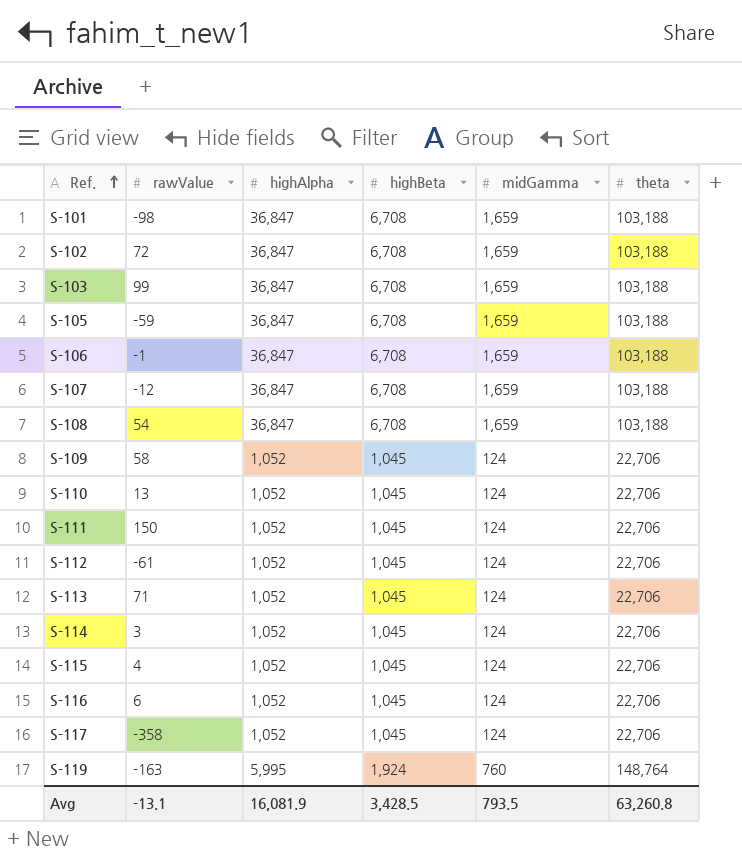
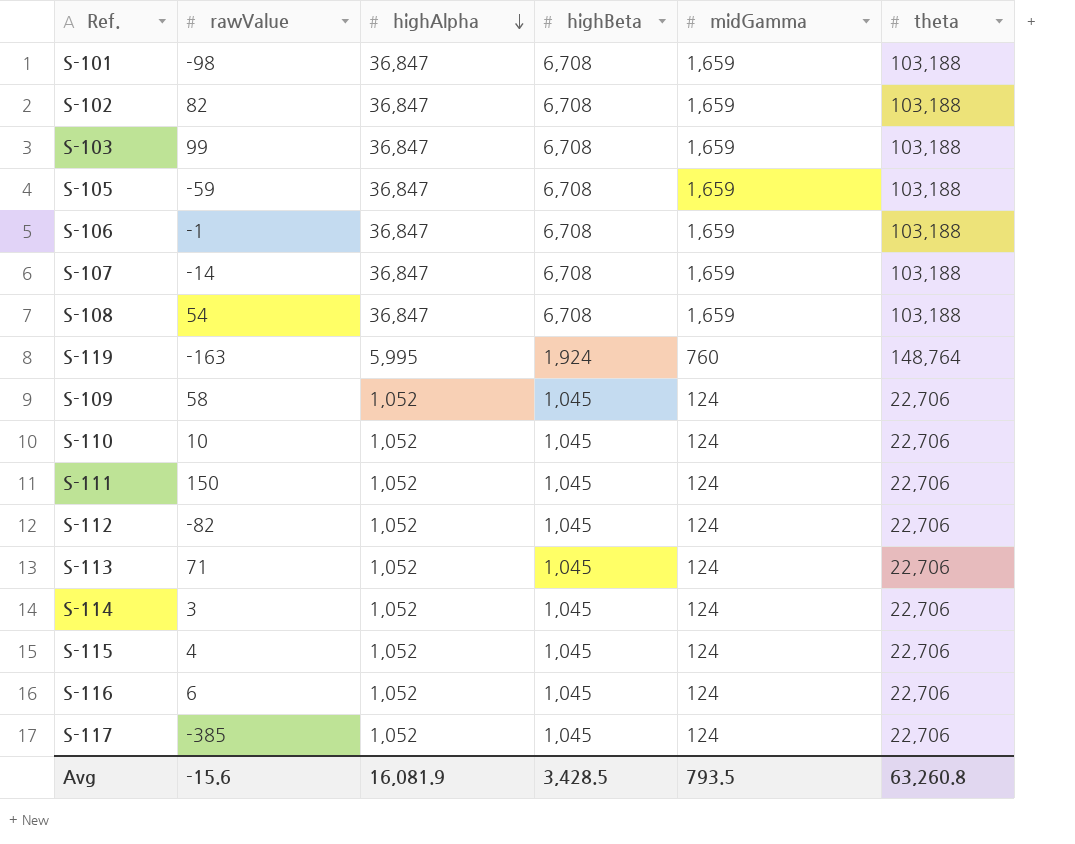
row order: Ref. ascending -> highAlpha descending
S-102 | rawValue: 72 -> 82
S-107 | rawValue: -12 -> -14
S-110 | rawValue: 13 -> 10
S-112 | rawValue: -61 -> -82
S-117 | rawValue: -358 -> -385
Avg | rawValue: -13.1 -> -15.6

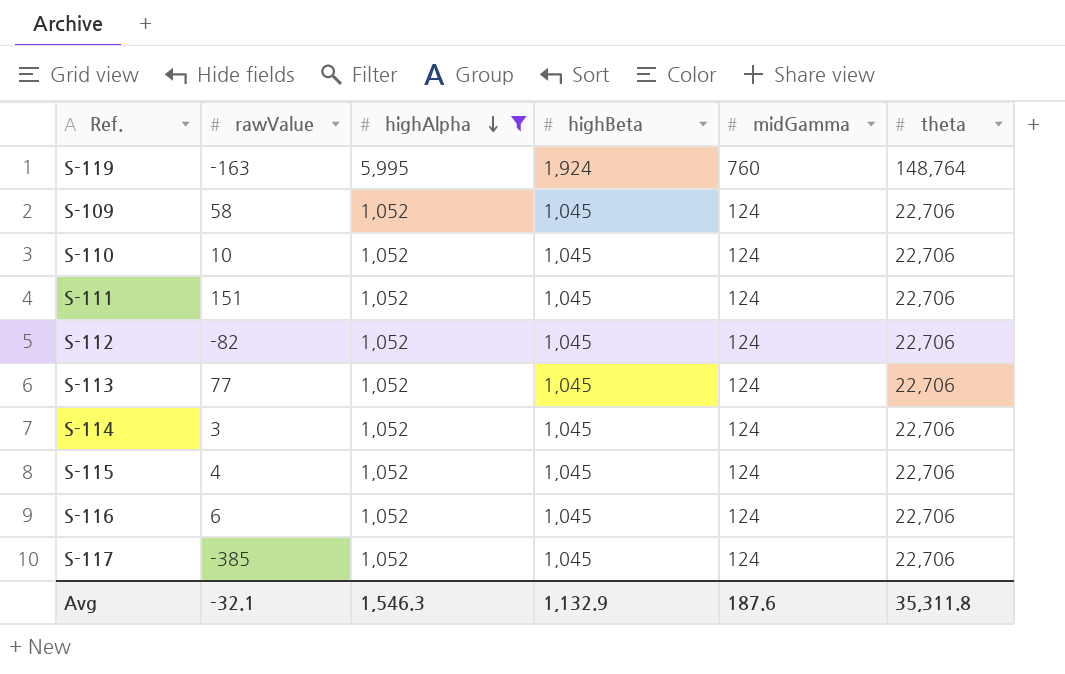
filter: none -> highAlpha != 36,847
S-111 | rawValue: 150 -> 151
S-113 | rawValue: 71 -> 77
Avg | rawValue: -15.6 -> -32.1
Avg | highAlpha: 16,081.9 -> 1,546.3
Avg | highBeta: 3,428.5 -> 1,132.9
Avg | midGamma: 793.5 -> 187.6
Avg | theta: 63,260.8 -> 35,311.8

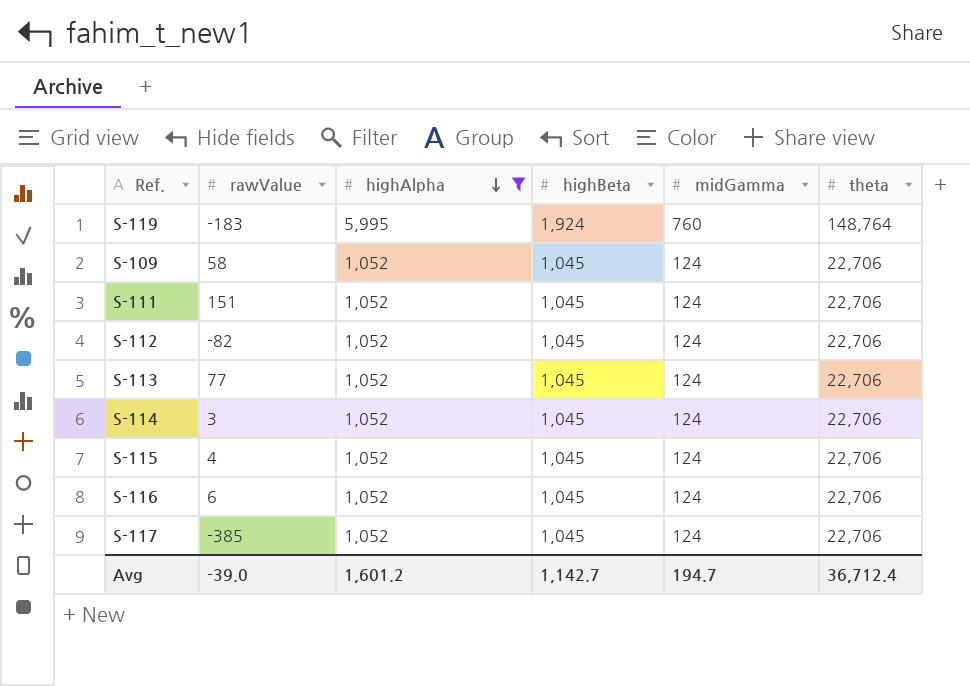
row S-110: 10 | 1,052 | 1,045 | 124 | 22,706 -> none
S-119 | rawValue: -163 -> -183
Avg | rawValue: -32.1 -> -39.0
Avg | highAlpha: 1,546.3 -> 1,601.2
Avg | highBeta: 1,132.9 -> 1,142.7
Avg | midGamma: 187.6 -> 194.7
Avg | theta: 35,311.8 -> 36,712.4

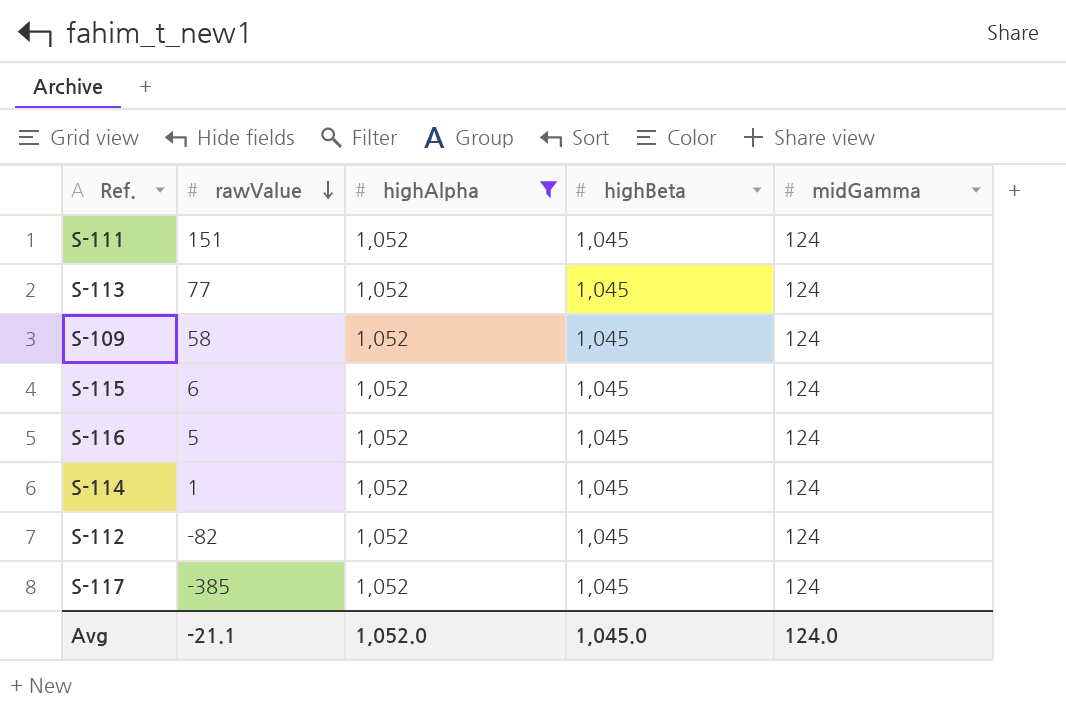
row order: highAlpha descending -> rawValue descending
column theta | position: 6 -> none
row S-119: -183 | 5,995 | 1,924 | 760 | 148,764 -> none
S-115 | rawValue: 4 -> 6
S-116 | rawValue: 6 -> 5
S-114 | rawValue: 3 -> 1
Avg | rawValue: -39.0 -> -21.1
Avg | highAlpha: 1,601.2 -> 1,052.0
Avg | highBeta: 1,142.7 -> 1,045.0
Avg | midGamma: 194.7 -> 124.0

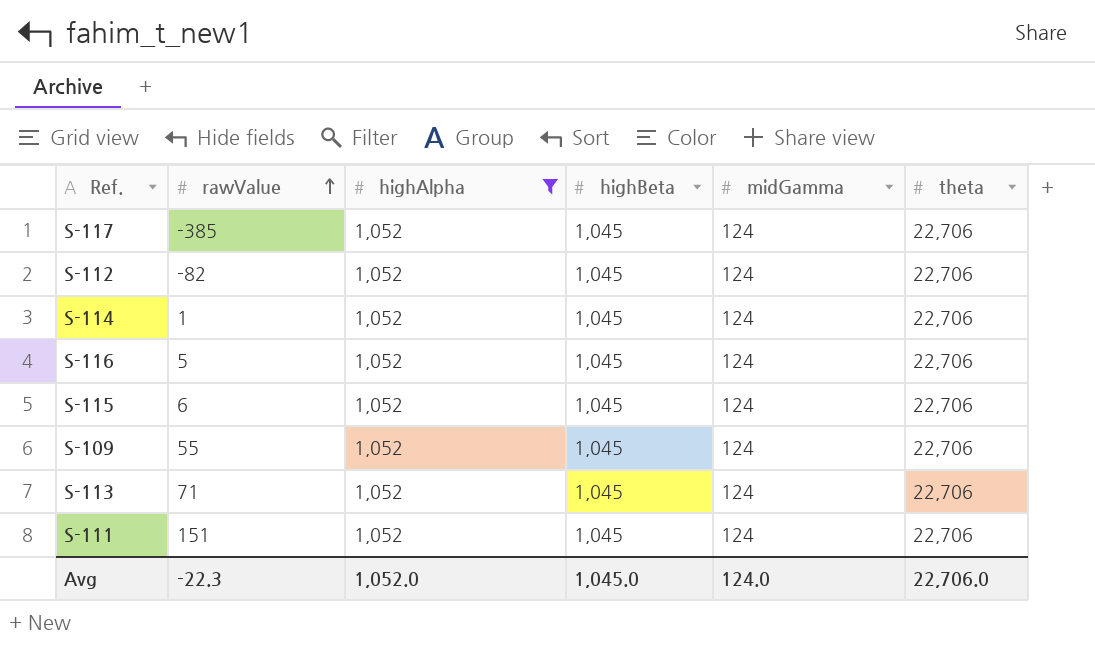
row order: rawValue descending -> rawValue ascending
column theta | position: none -> 6
S-109 | rawValue: 58 -> 55
S-113 | rawValue: 77 -> 71
Avg | rawValue: -21.1 -> -22.3

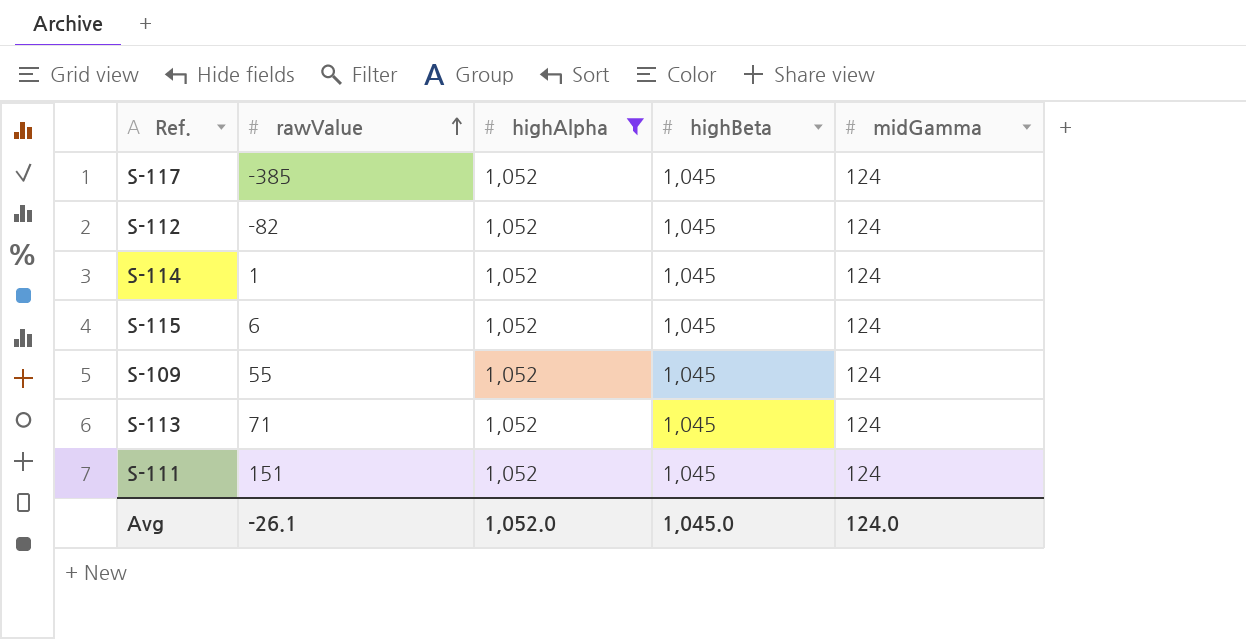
column theta | position: 6 -> none
row S-116: 5 | 1,052 | 1,045 | 124 | 22,706 -> none
Avg | rawValue: -22.3 -> -26.1

